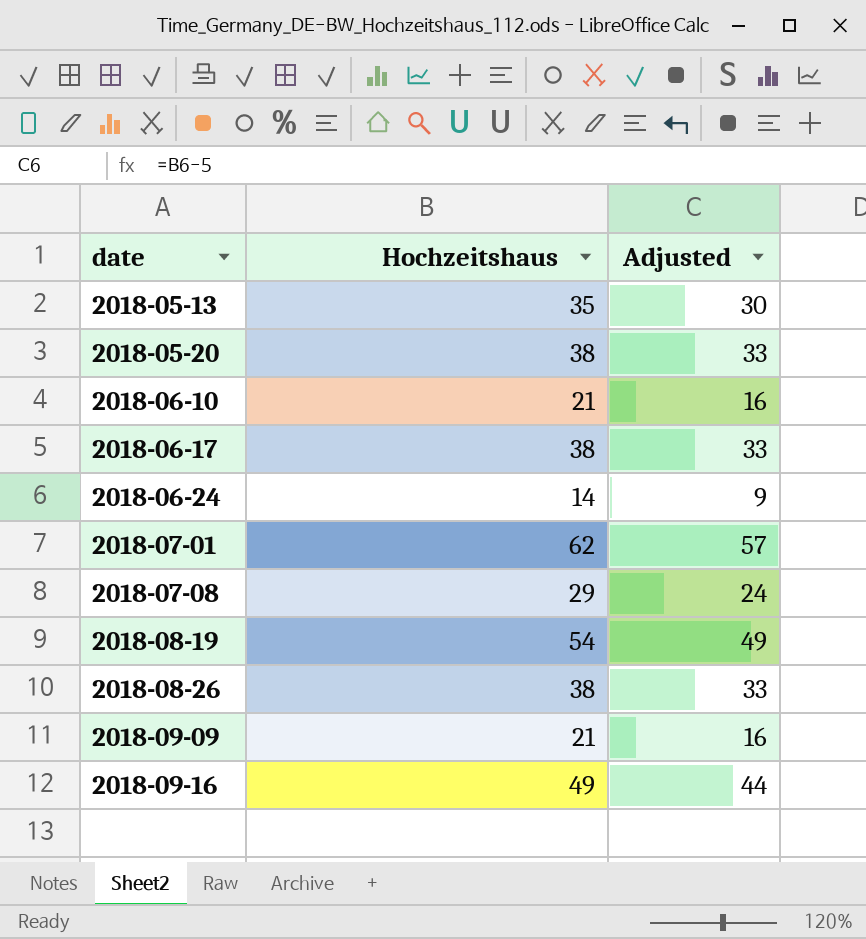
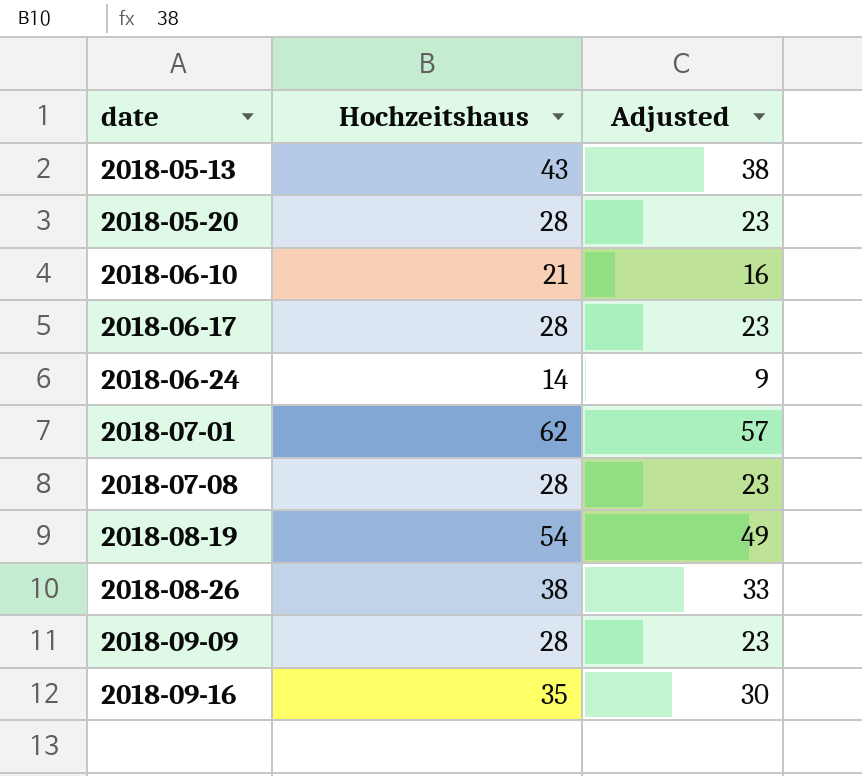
2018-05-13 | Hochzeitshaus: 35 -> 43
2018-05-13 | Adjusted: 30 -> 38
2018-05-20 | Hochzeitshaus: 38 -> 28
2018-05-20 | Adjusted: 33 -> 23
2018-06-17 | Hochzeitshaus: 38 -> 28
2018-06-17 | Adjusted: 33 -> 23
2018-07-08 | Hochzeitshaus: 29 -> 28
2018-07-08 | Adjusted: 24 -> 23
2018-09-09 | Hochzeitshaus: 21 -> 28
2018-09-09 | Adjusted: 16 -> 23
2018-09-16 | Hochzeitshaus: 49 -> 35
2018-09-16 | Adjusted: 44 -> 30

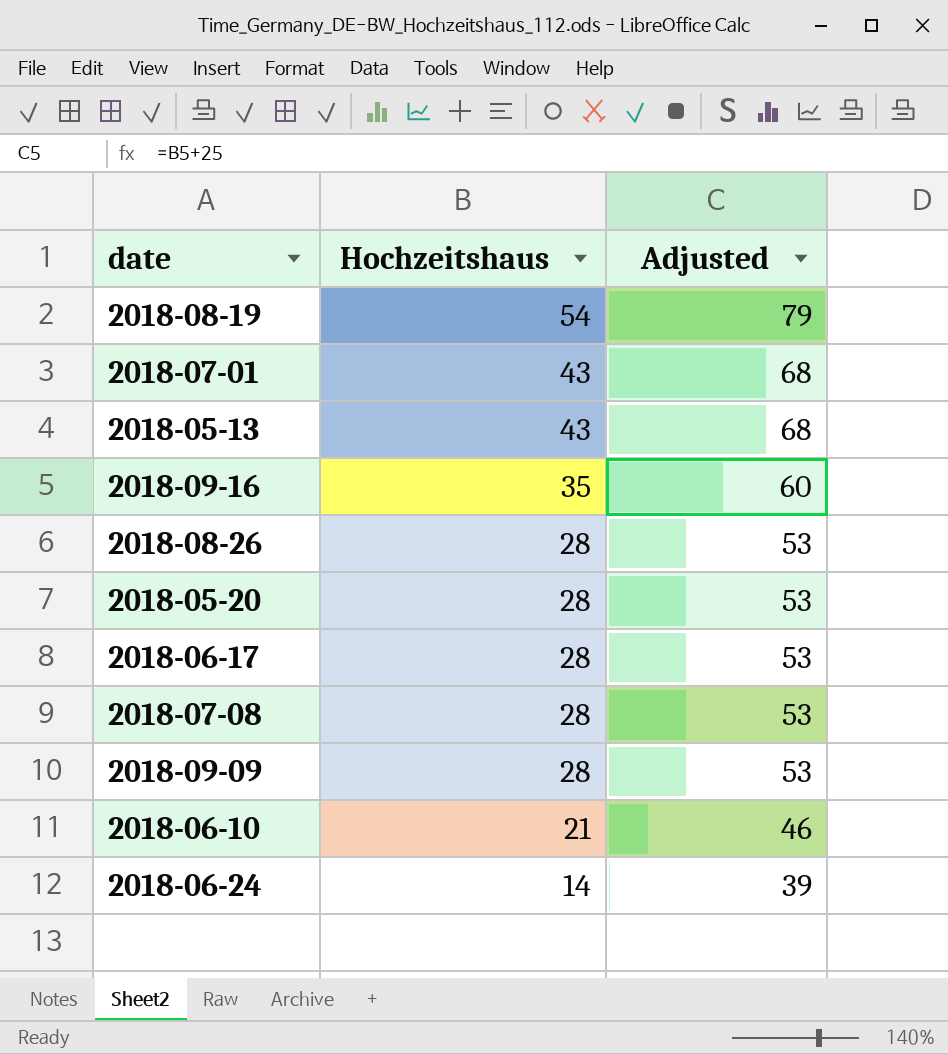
row order: date ascending -> Hochzeitshaus descending
column Adjusted | formula: [Hochzeitshaus] - 5 -> [Hochzeitshaus] + 25
2018-07-01 | Hochzeitshaus: 62 -> 43
2018-08-26 | Hochzeitshaus: 38 -> 28

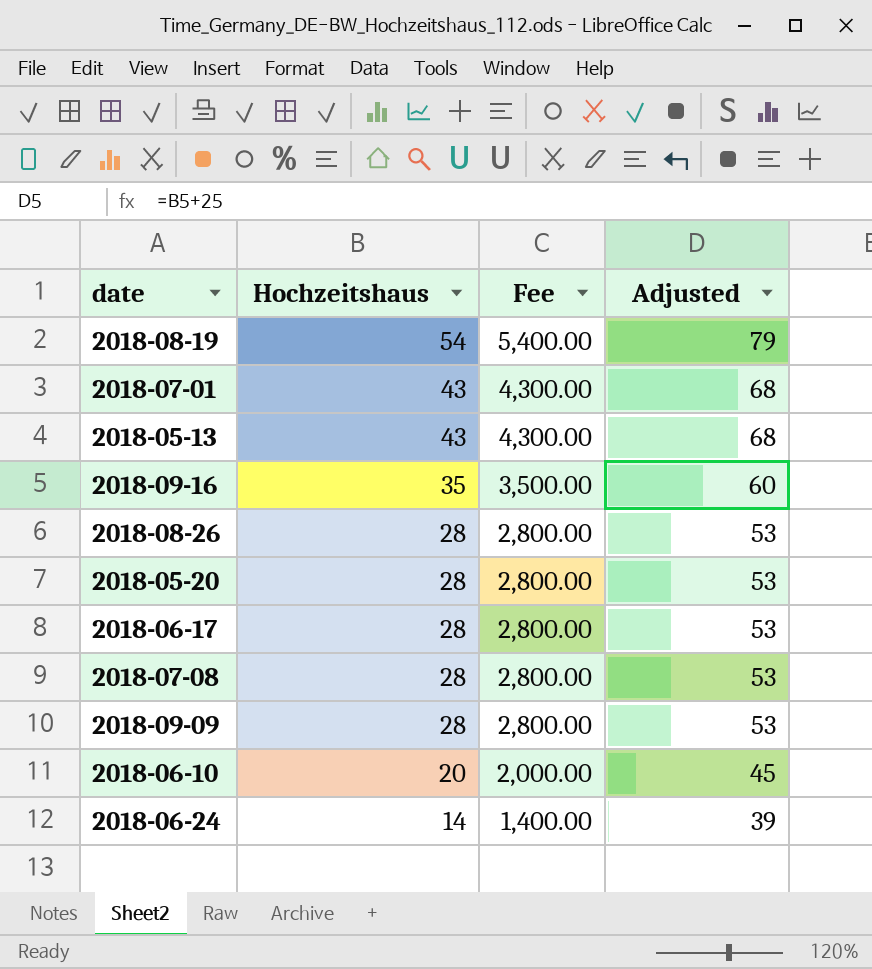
column Fee | formula: none -> [Hochzeitshaus] * 100
2018-06-10 | Hochzeitshaus: 21 -> 20
2018-06-10 | Adjusted: 46 -> 45

